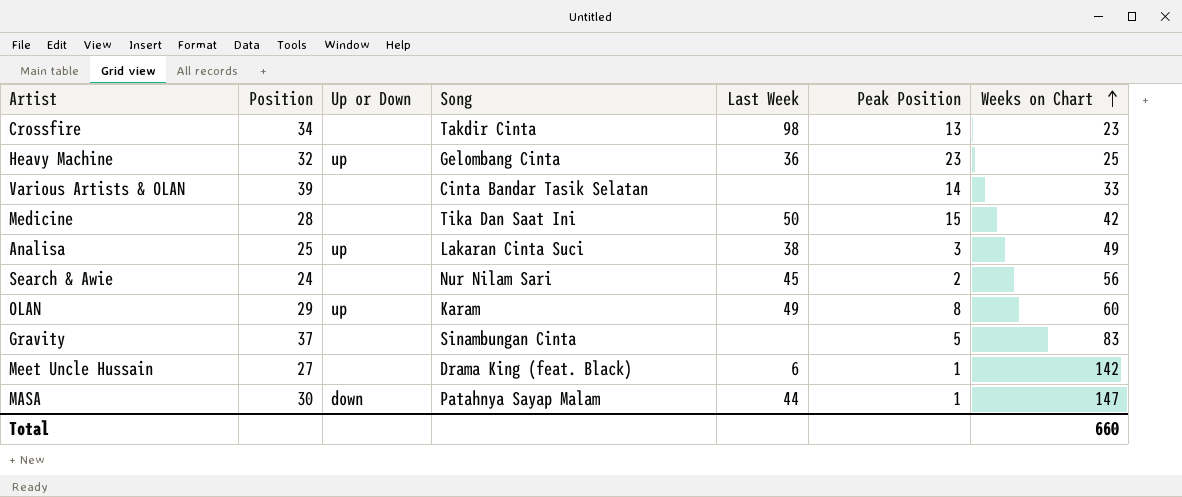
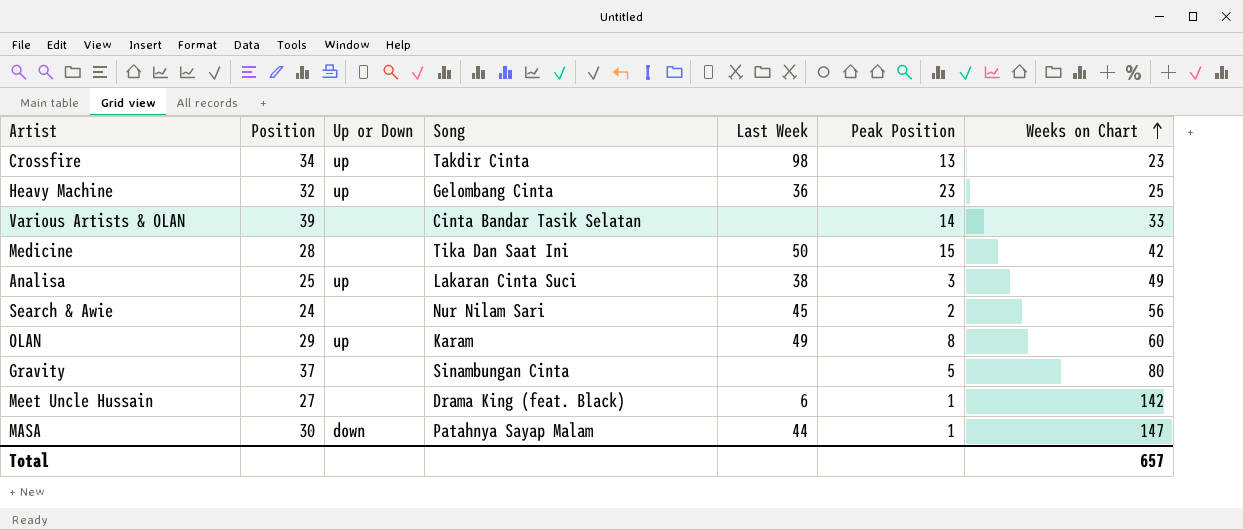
Crossfire | Up or Down: none -> up
Gravity | Weeks on Chart: 83 -> 80
Total | Weeks on Chart: 660 -> 657

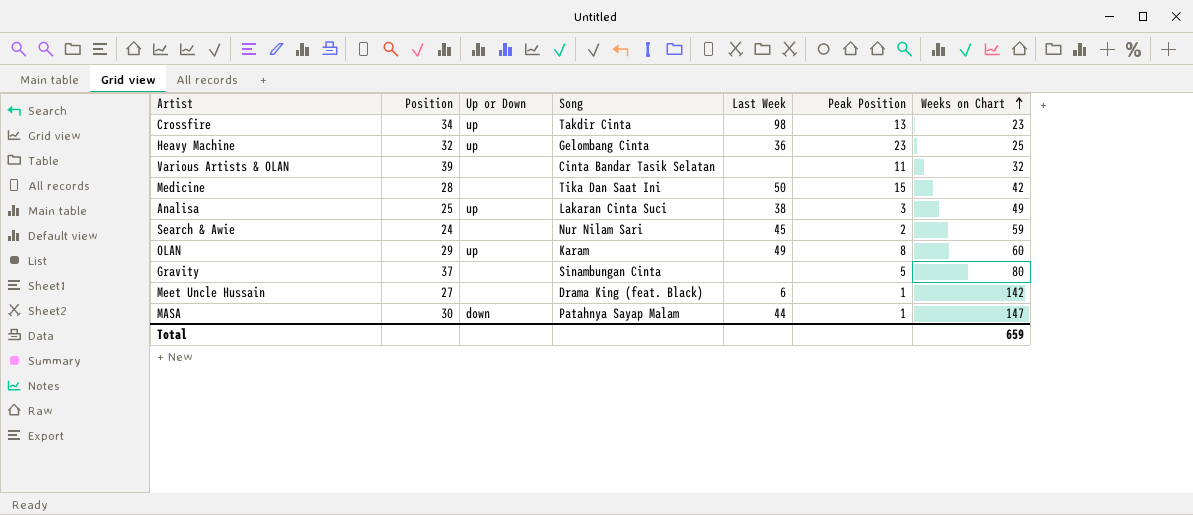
Various Artists & OLAN | Peak Position: 14 -> 11
Various Artists & OLAN | Weeks on Chart: 33 -> 32
Search & Awie | Weeks on Chart: 56 -> 59
Total | Weeks on Chart: 657 -> 659

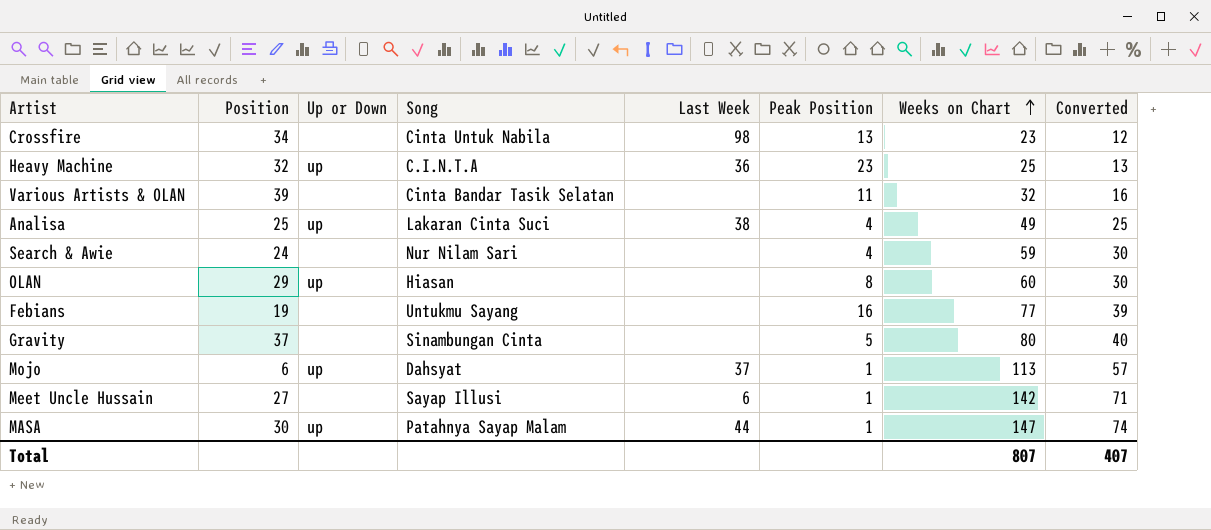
column Converted | formula: none -> [Weeks on Chart] * 0.5
row Medicine: 28 | none | Tika Dan Saat Ini | 50 | 15 | 42 -> none
Crossfire | Up or Down: up -> none
Crossfire | Song: Takdir Cinta -> Cinta Untuk Nabila
Heavy Machine | Song: Gelombang Cinta -> C.I.N.T.A
Analisa | Peak Position: 3 -> 4
Search & Awie | Last Week: 45 -> none
Search & Awie | Peak Position: 2 -> 4
OLAN | Song: Karam -> Hiasan
OLAN | Last Week: 49 -> none
row Febians: none -> 19 | none | Untukmu Sayang | none | 16 | 77 | 39
row Mojo: none -> 6 | up | Dahsyat | 37 | 1 | 113 | 57
Meet Uncle Hussain | Song: Drama King (feat. Black) -> Sayap Illusi
MASA | Up or Down: down -> up
Total | Weeks on Chart: 659 -> 807

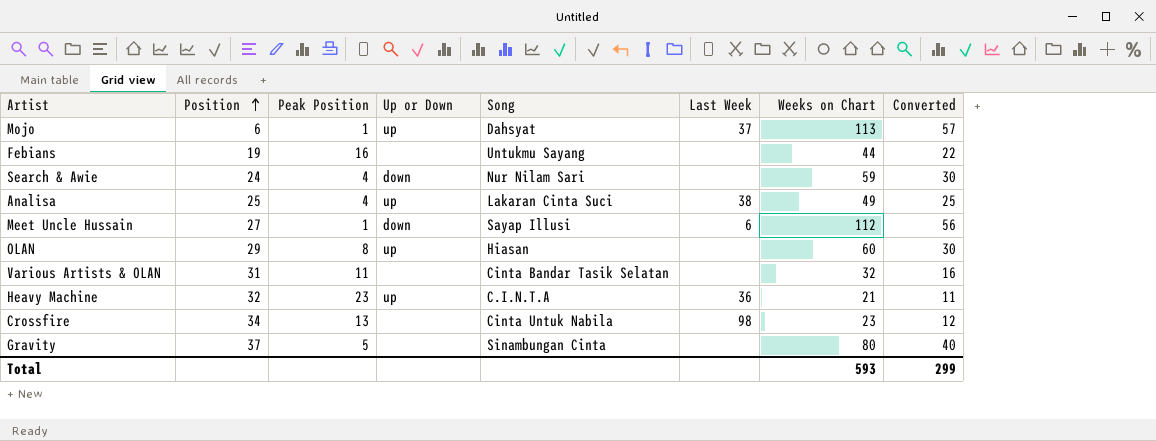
row order: Weeks on Chart ascending -> Position ascending
column Peak Position | position: 6 -> 3
row MASA: 30 | up | Patahnya Sayap Malam | 44 | 1 | 147 | 74 -> none
Febians | Weeks on Chart: 77 -> 44
Febians | Converted: 39 -> 22
Search & Awie | Up or Down: none -> down
Meet Uncle Hussain | Up or Down: none -> down
Meet Uncle Hussain | Weeks on Chart: 142 -> 112
Meet Uncle Hussain | Converted: 71 -> 56
Various Artists & OLAN | Position: 39 -> 31
Heavy Machine | Weeks on Chart: 25 -> 21
Heavy Machine | Converted: 13 -> 11
Total | Weeks on Chart: 807 -> 593
Total | Converted: 407 -> 299

